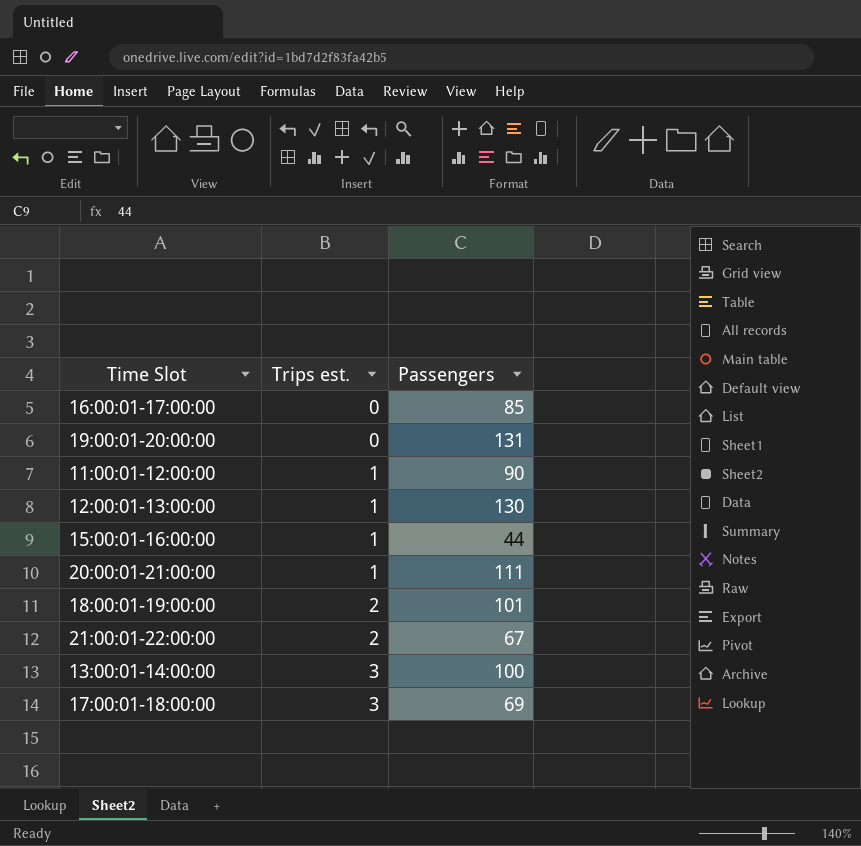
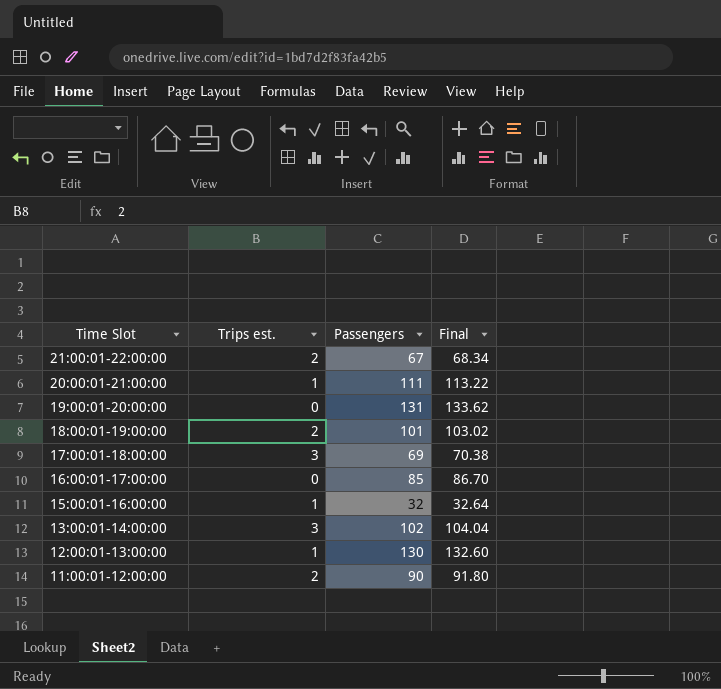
row order: Trips est. ascending -> Time Slot descending
column Final | formula: none -> [Passengers] * 1.02
15:00:01-16:00:00 | Passengers: 44 -> 32
13:00:01-14:00:00 | Passengers: 100 -> 102
11:00:01-12:00:00 | Trips est.: 1 -> 2

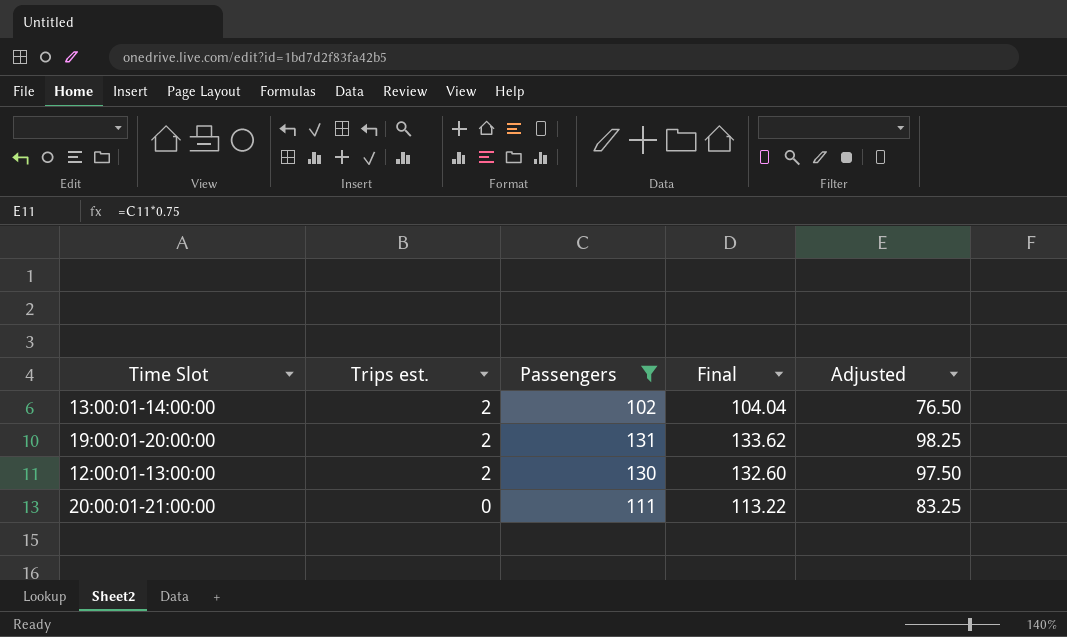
filter: none -> Passengers >= 102
row order: Time Slot descending -> Trips est. descending
column Adjusted | formula: none -> [Passengers] * 0.75
13:00:01-14:00:00 | Trips est.: 3 -> 2
19:00:01-20:00:00 | Trips est.: 0 -> 2
12:00:01-13:00:00 | Trips est.: 1 -> 2
20:00:01-21:00:00 | Trips est.: 1 -> 0

